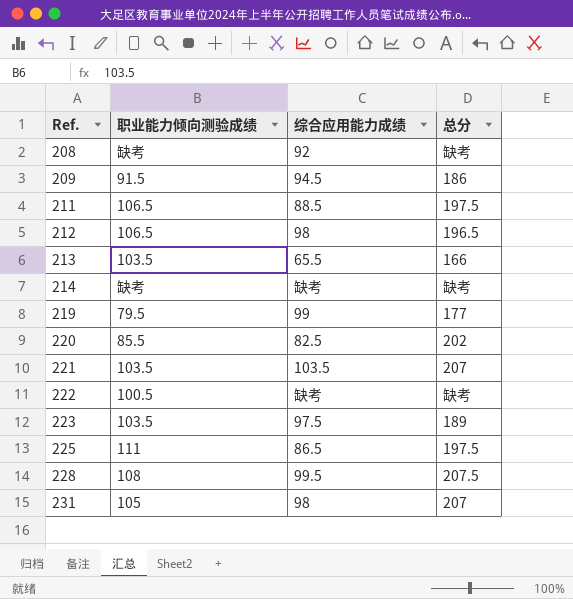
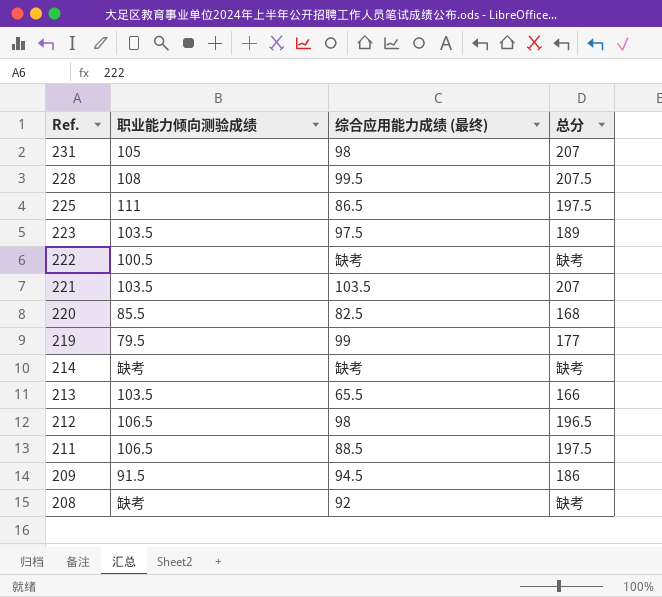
row order: Ref. ascending -> Ref. descending
column name: 综合应用能力成绩 -> 综合应用能力成绩 (最终)
220 | 总分: 202 -> 168

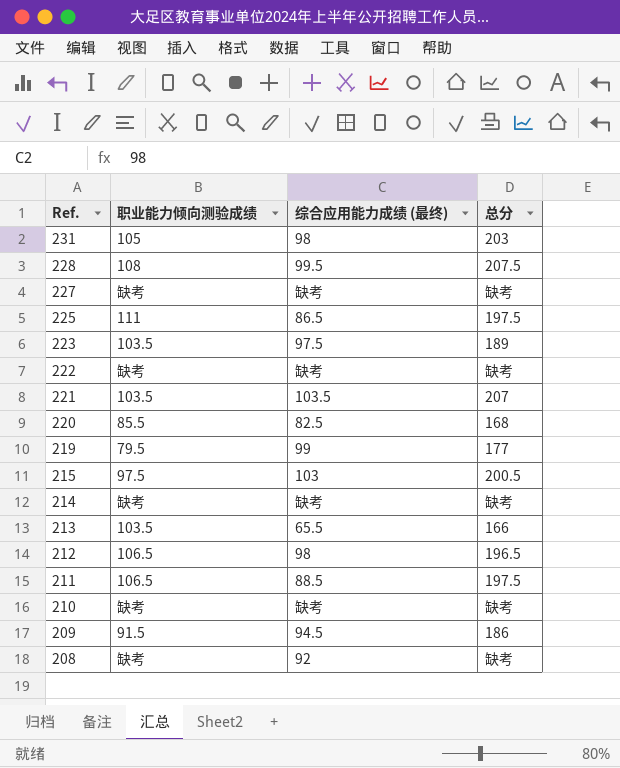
231 | 总分: 207 -> 203
row 227: none -> 缺考 | 缺考 | 缺考
222 | 职业能力倾向测验成绩: 100.5 -> 缺考
row 215: none -> 97.5 | 103 | 200.5
row 210: none -> 缺考 | 缺考 | 缺考

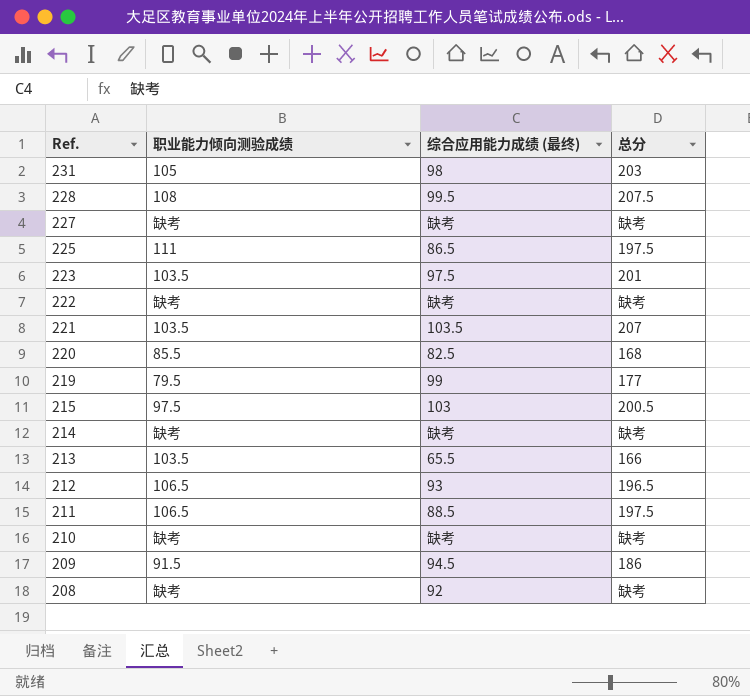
223 | 总分: 189 -> 201
212 | 综合应用能力成绩 (最终): 98 -> 93

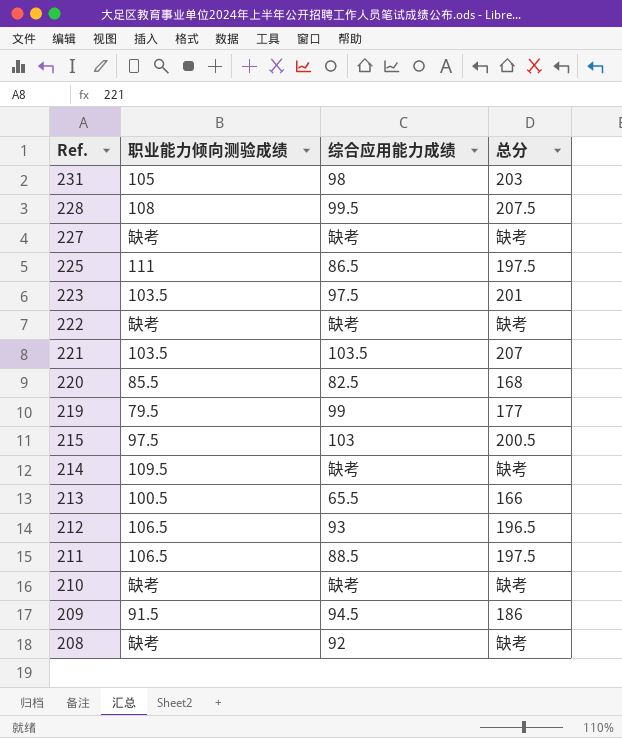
column name: 综合应用能力成绩 (最终) -> 综合应用能力成绩
214 | 职业能力倾向测验成绩: 缺考 -> 109.5
213 | 职业能力倾向测验成绩: 103.5 -> 100.5

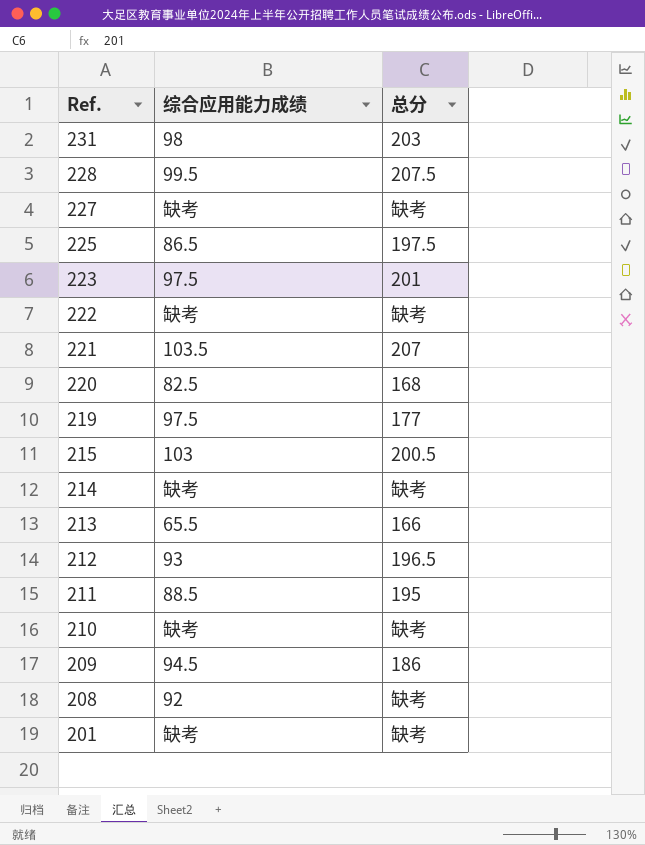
column 职业能力倾向测验成绩 | position: 2 -> none
219 | 综合应用能力成绩: 99 -> 97.5
211 | 总分: 197.5 -> 195
row 201: none -> 缺考 | 缺考

